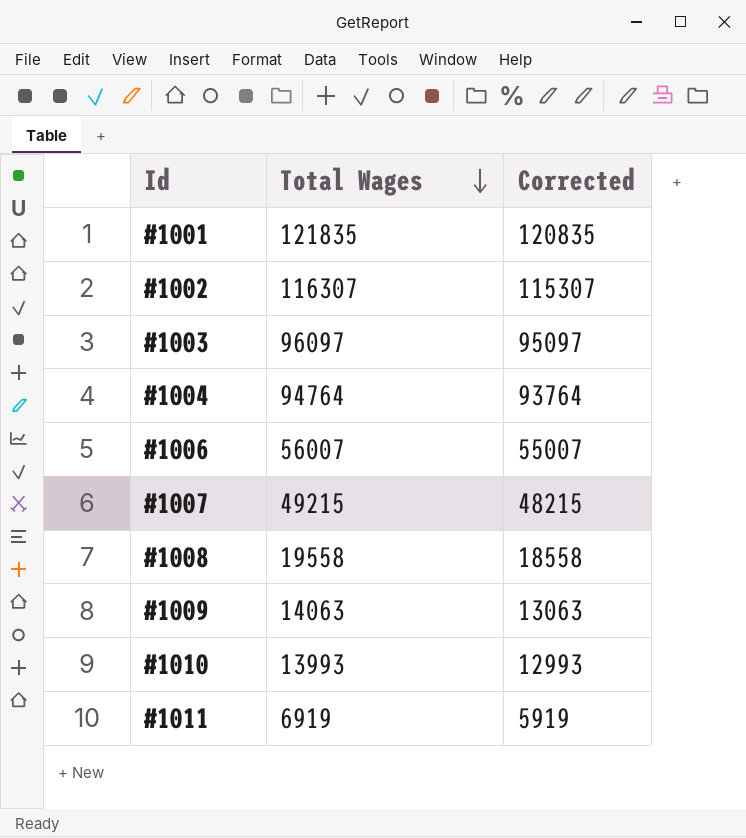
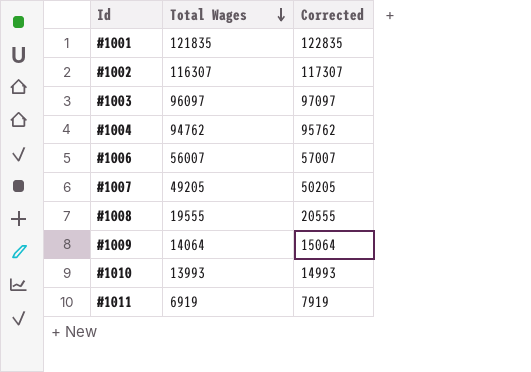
column Corrected | formula: [Total Wages] - 1000 -> [Total Wages] + 1000
#1004 | Total Wages: 94764 -> 94762
#1007 | Total Wages: 49215 -> 49205
#1008 | Total Wages: 19558 -> 19555
#1009 | Total Wages: 14063 -> 14064

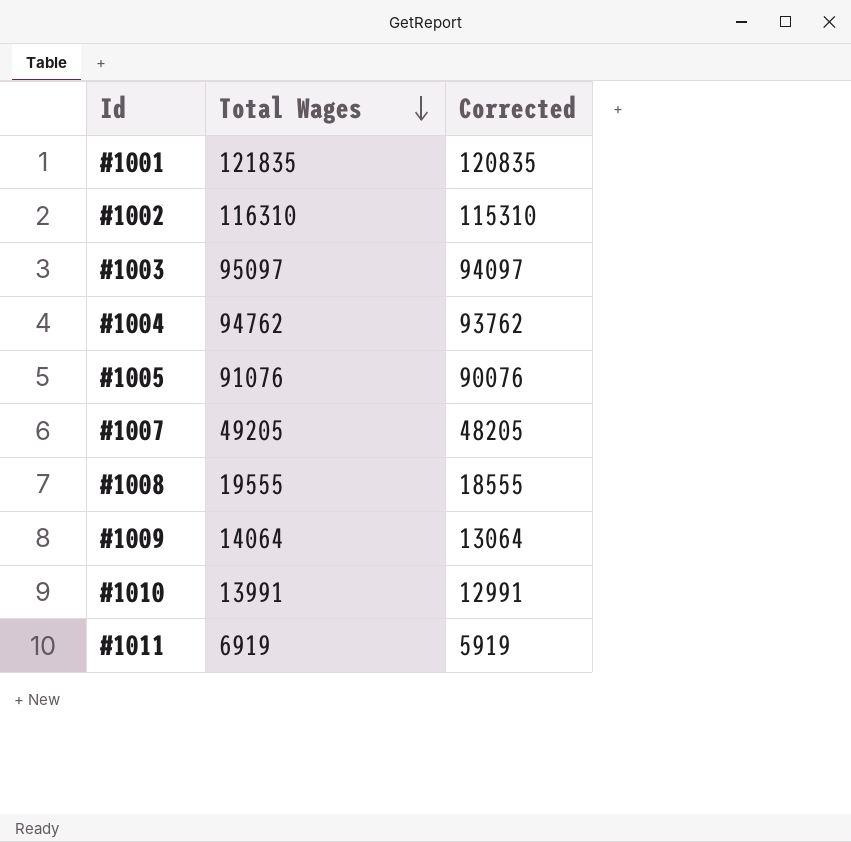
column Corrected | formula: [Total Wages] + 1000 -> [Total Wages] - 1000
row #1006: 56007 | 57007 -> none
#1002 | Total Wages: 116307 -> 116310
#1003 | Total Wages: 96097 -> 95097
row #1005: none -> 91076 | 90076
#1010 | Total Wages: 13993 -> 13991

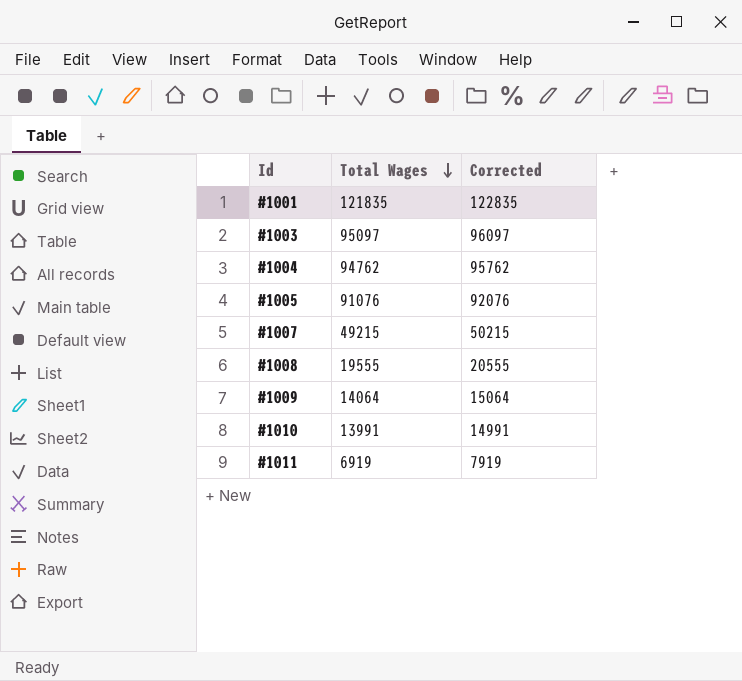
column Corrected | formula: [Total Wages] - 1000 -> [Total Wages] + 1000
row #1002: 116310 | 115310 -> none
#1007 | Total Wages: 49205 -> 49215

